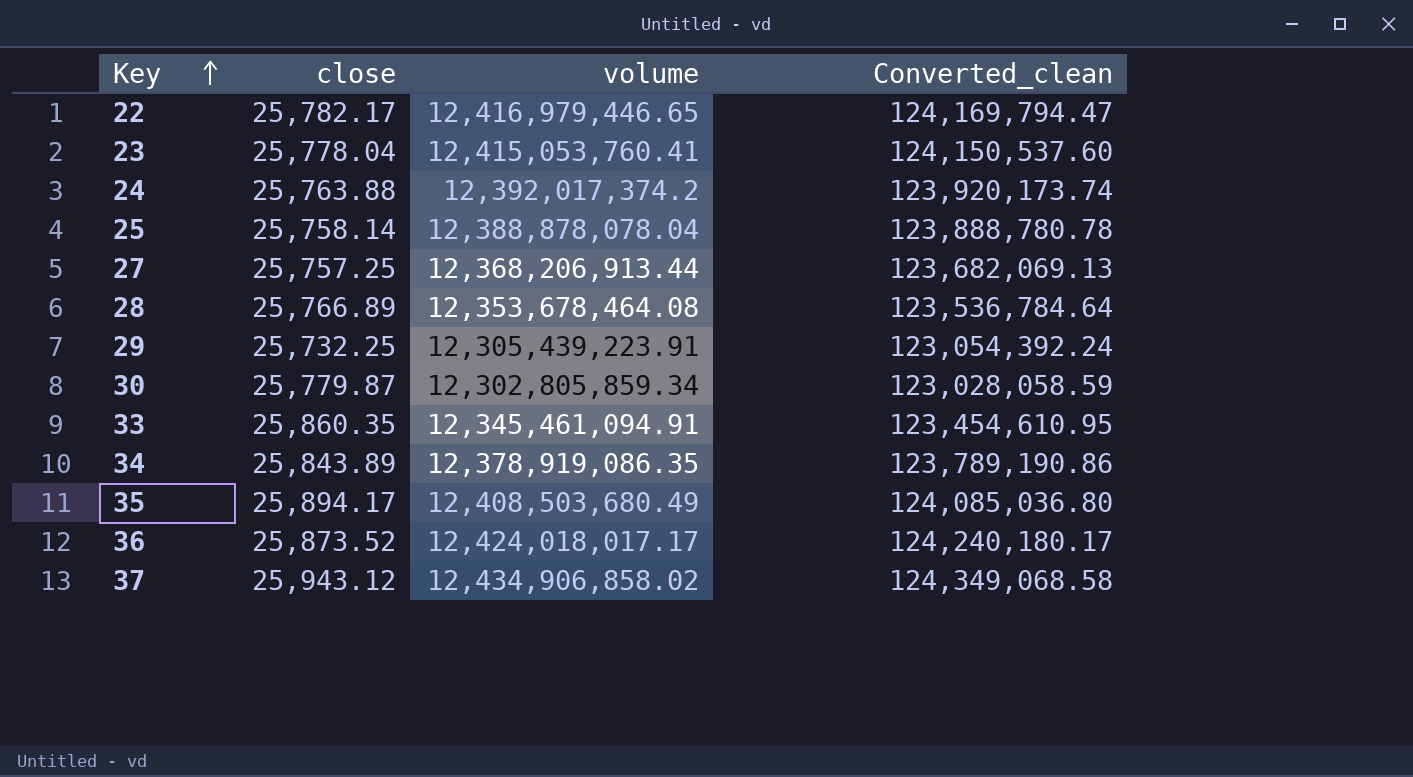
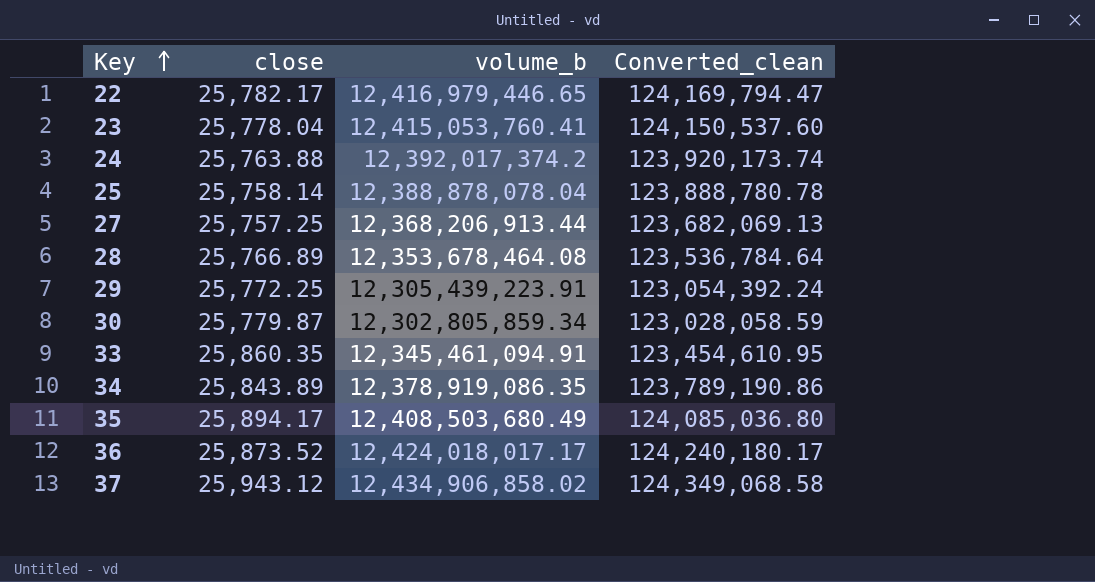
column name: volume -> volume_b
29 | close: 25,732.25 -> 25,772.25

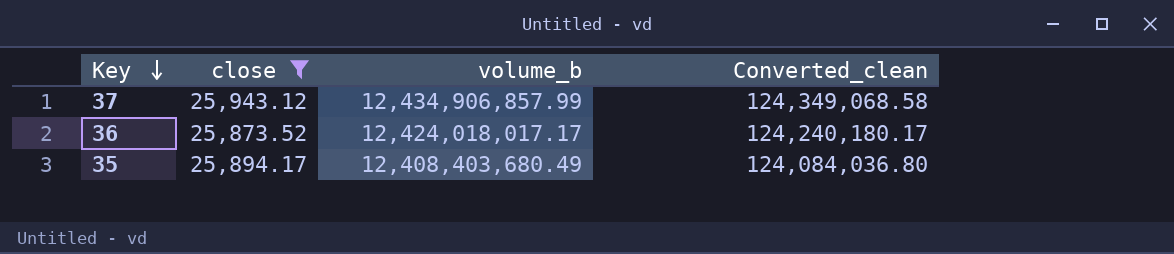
filter: none -> close >= 25,873.52
row order: Key ascending -> Key descending
37 | volume_b: 12,434,906,858.02 -> 12,434,906,857.99
35 | volume_b: 12,408,503,680.49 -> 12,408,403,680.49
35 | Converted_clean: 124,085,036.80 -> 124,084,036.80

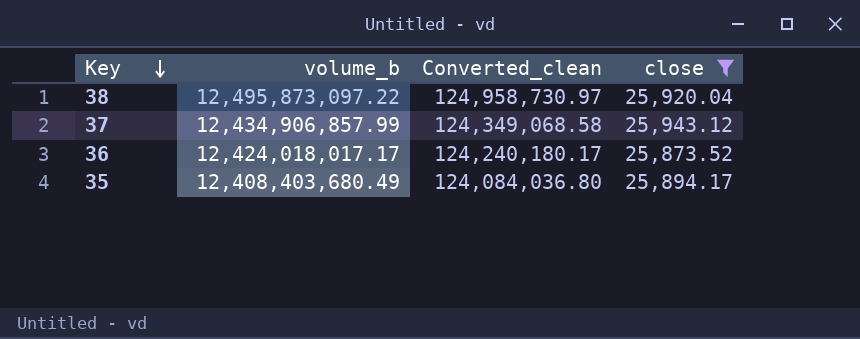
column close | position: 2 -> 4
row 38: none -> 12,495,873,097.22 | 124,958,730.97 | 25,920.04

